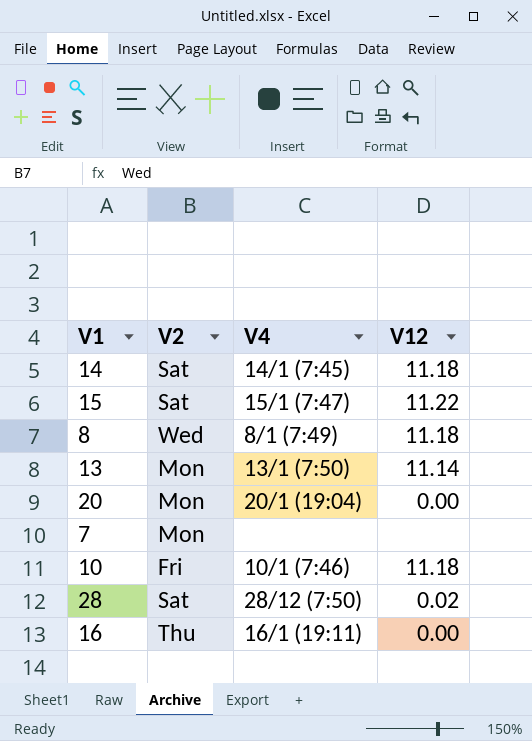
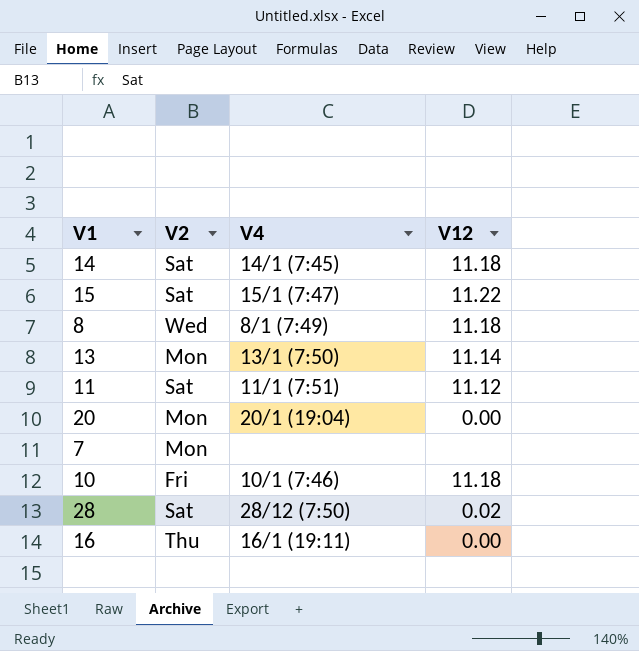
row 11: none -> Sat | 11/1 (7:51) | 11.12

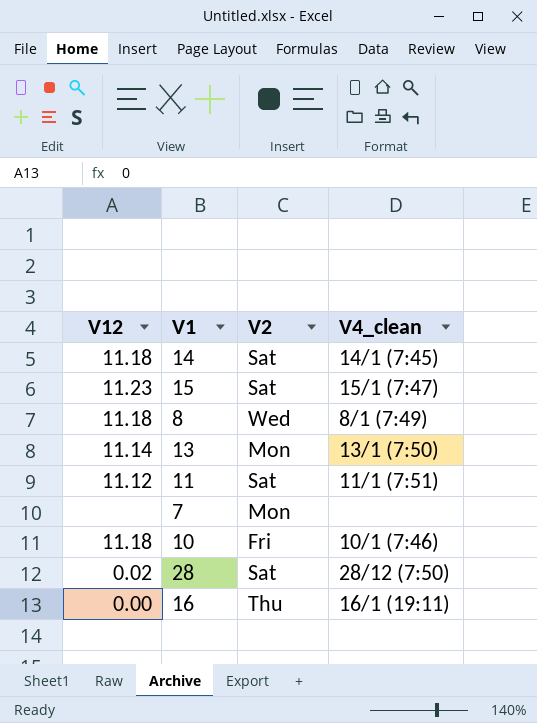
column V12 | position: 4 -> 1
column name: V4 -> V4_clean
row 20: Mon | 20/1 (19:04) | 0.00 -> none
15 | V12: 11.22 -> 11.23

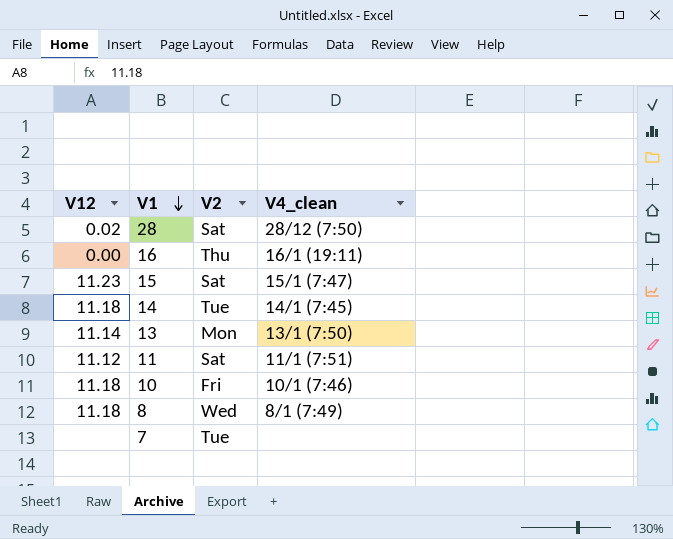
row order: none -> V1 descending
14 | V2: Sat -> Tue
7 | V2: Mon -> Tue

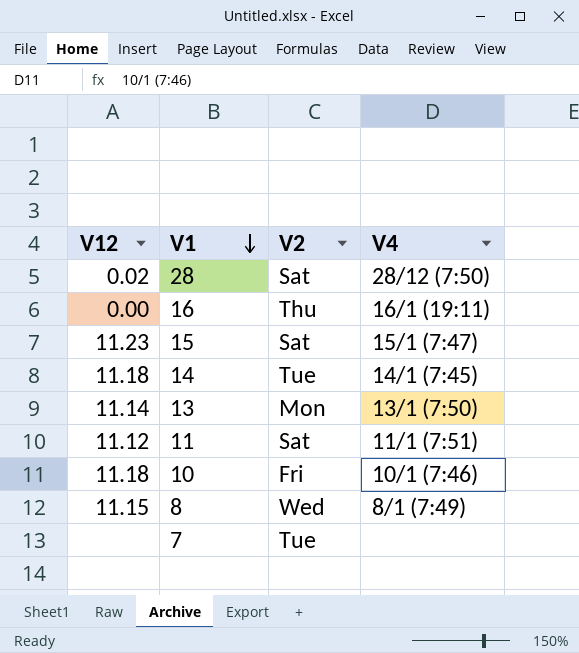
column name: V4_clean -> V4
8 | V12: 11.18 -> 11.15

